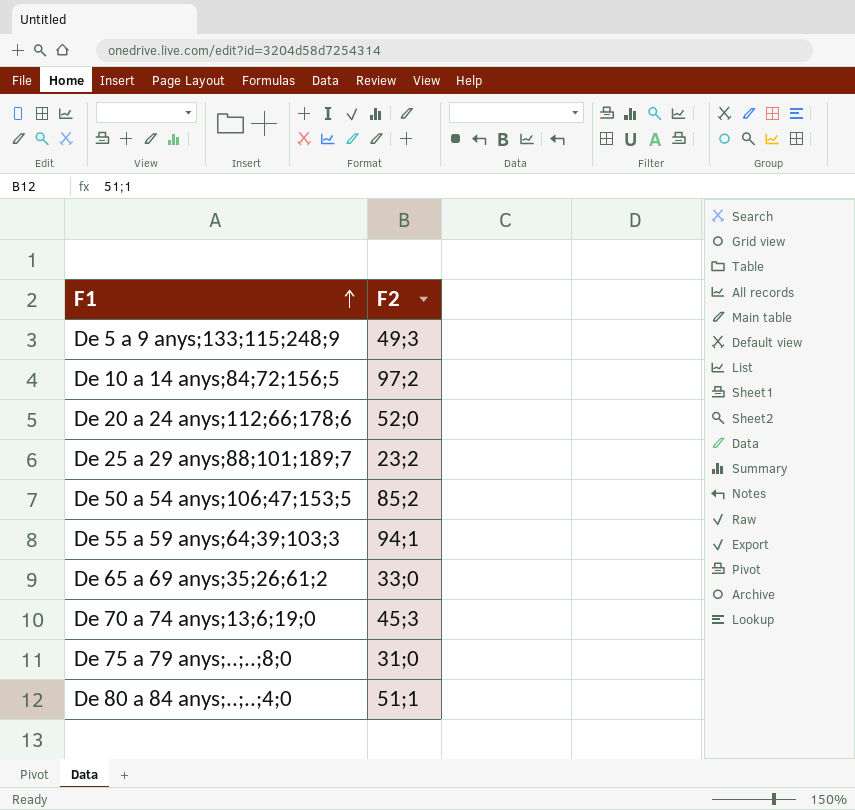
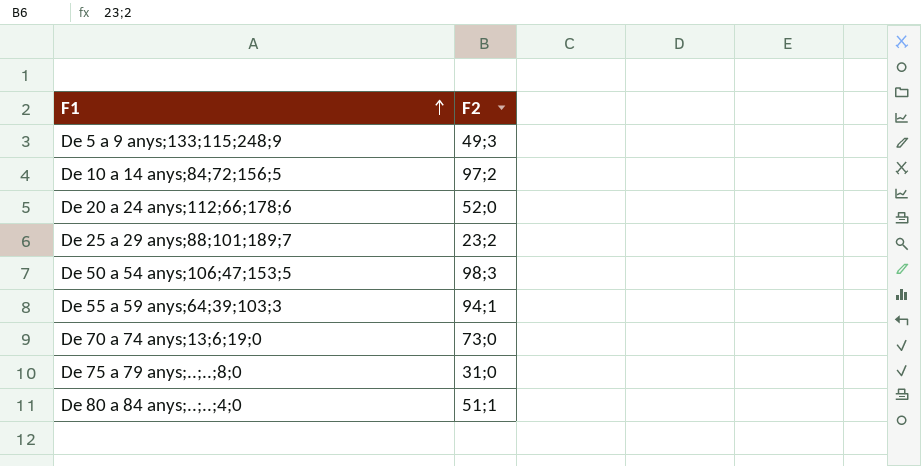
row De 65 a 69 anys;35;26;61;2: 33;0 -> none
De 50 a 54 anys;106;47;153;5 | F2: 85;2 -> 98;3
De 70 a 74 anys;13;6;19;0 | F2: 45;3 -> 73;0

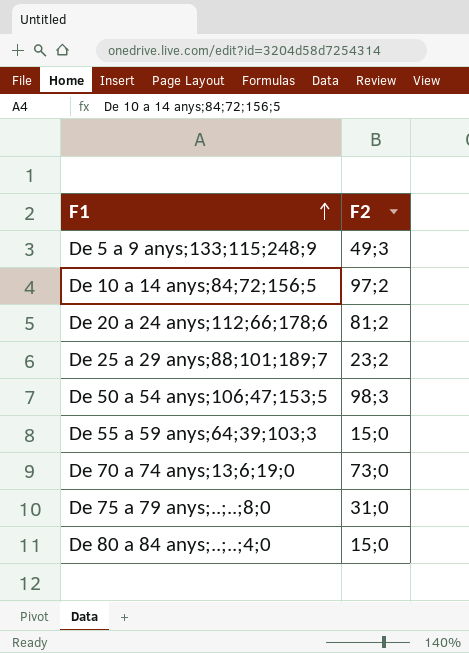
De 20 a 24 anys;112;66;178;6 | F2: 52;0 -> 81;2
De 55 a 59 anys;64;39;103;3 | F2: 94;1 -> 15;0
De 80 a 84 anys;..;..;4;0 | F2: 51;1 -> 15;0

